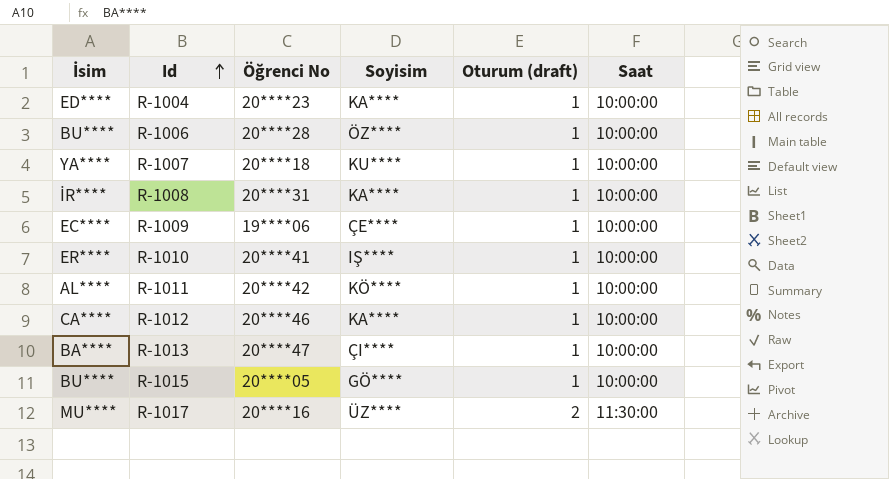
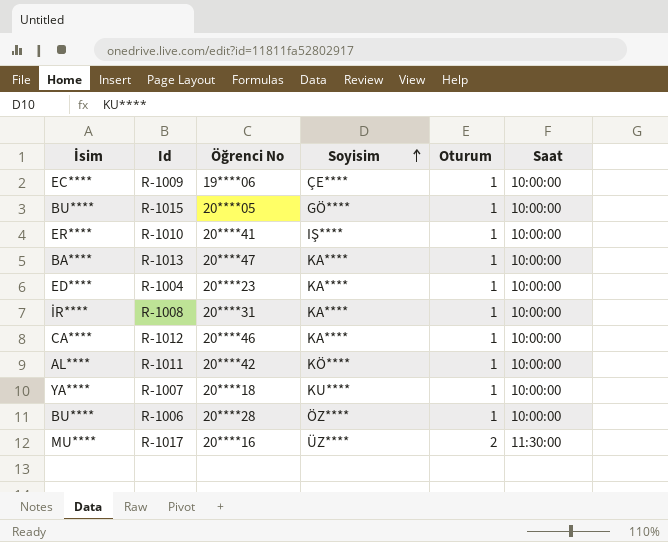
row order: Id ascending -> Soyisim ascending
column name: Oturum (draft) -> Oturum
R-1013 | Soyisim: ÇI**** -> KA****

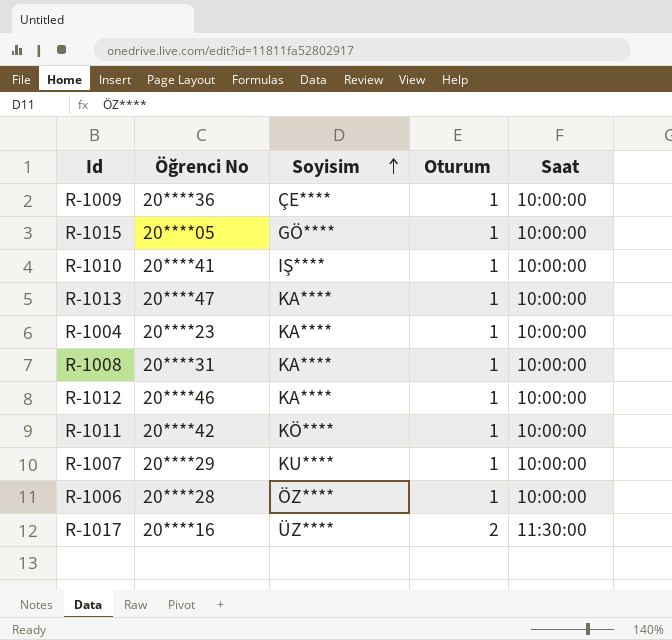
column İsim | position: 1 -> none
R-1009 | Öğrenci No: 19****06 -> 20****36
R-1007 | Öğrenci No: 20****18 -> 20****29

